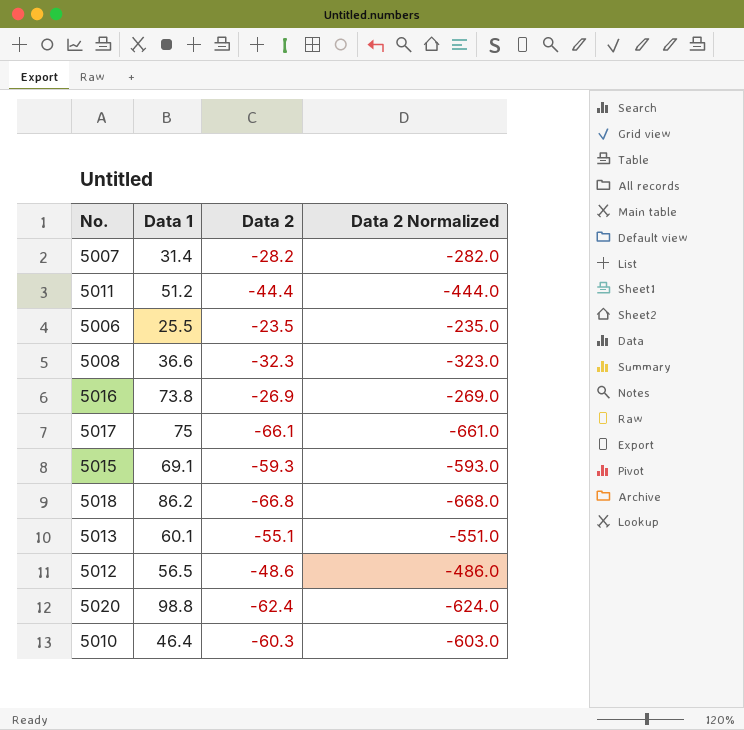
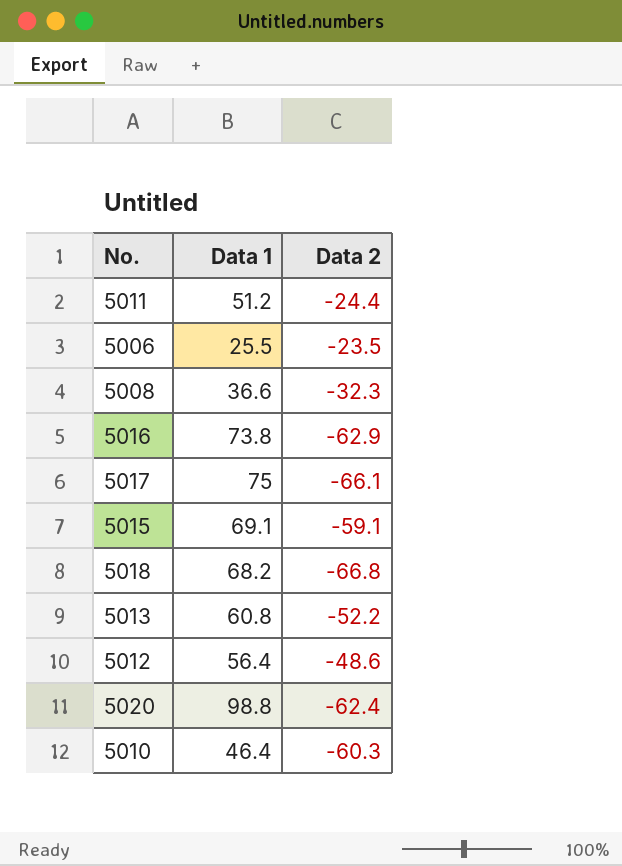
column Data 2 Normalized | formula: [Data 2] * 10 -> none
row 5007: 31.4 | -28.2 | -282.0 -> none
5011 | Data 2: -44.4 -> -24.4
5016 | Data 2: -26.9 -> -62.9
5015 | Data 2: -59.3 -> -59.1
5018 | Data 1: 86.2 -> 68.2
5013 | Data 1: 60.1 -> 60.8
5013 | Data 2: -55.1 -> -52.2
5012 | Data 1: 56.5 -> 56.4

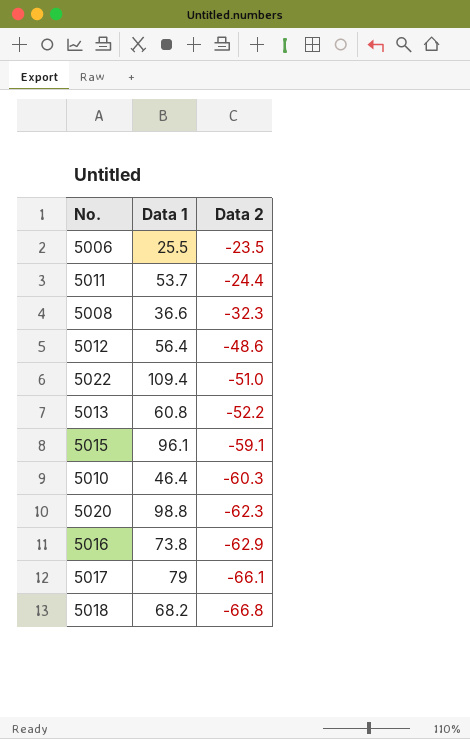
row order: none -> Data 2 descending
5011 | Data 1: 51.2 -> 53.7
row 5022: none -> 109.4 | -51.0
5015 | Data 1: 69.1 -> 96.1
5020 | Data 2: -62.4 -> -62.3
5017 | Data 1: 75 -> 79

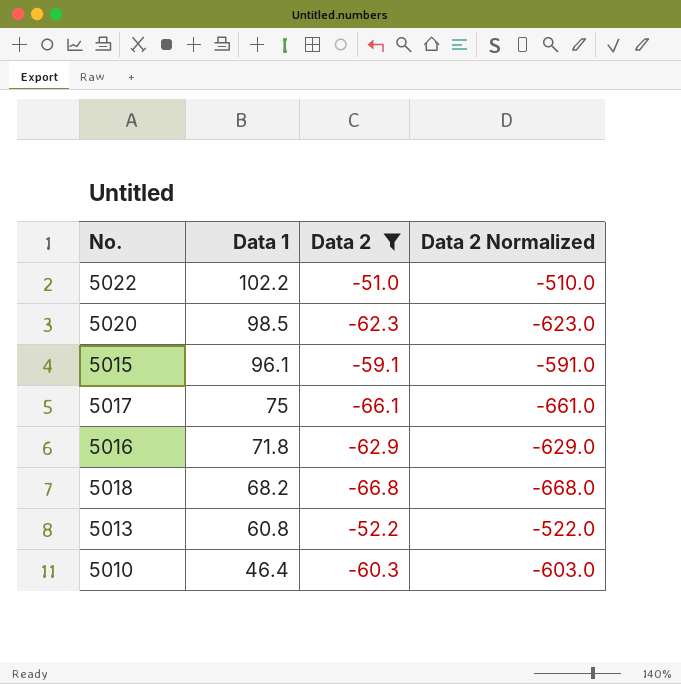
filter: none -> Data 2 <= -51.0
row order: Data 2 descending -> Data 1 descending
column Data 2 Normalized | formula: none -> [Data 2] * 10
5022 | Data 1: 109.4 -> 102.2
5020 | Data 1: 98.8 -> 98.5
5017 | Data 1: 79 -> 75
5016 | Data 1: 73.8 -> 71.8

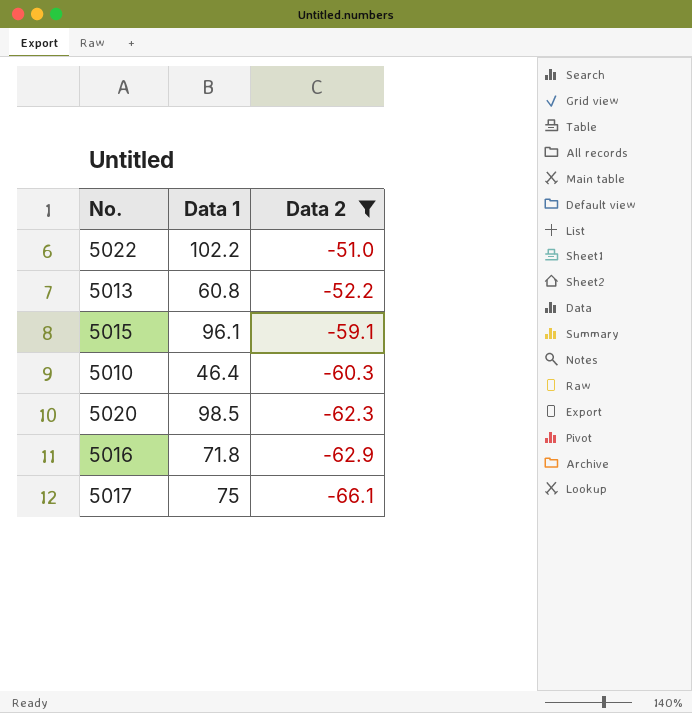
row order: Data 1 descending -> Data 2 descending
column Data 2 Normalized | formula: [Data 2] * 10 -> none
row 5018: 68.2 | -66.8 | -668.0 -> none

